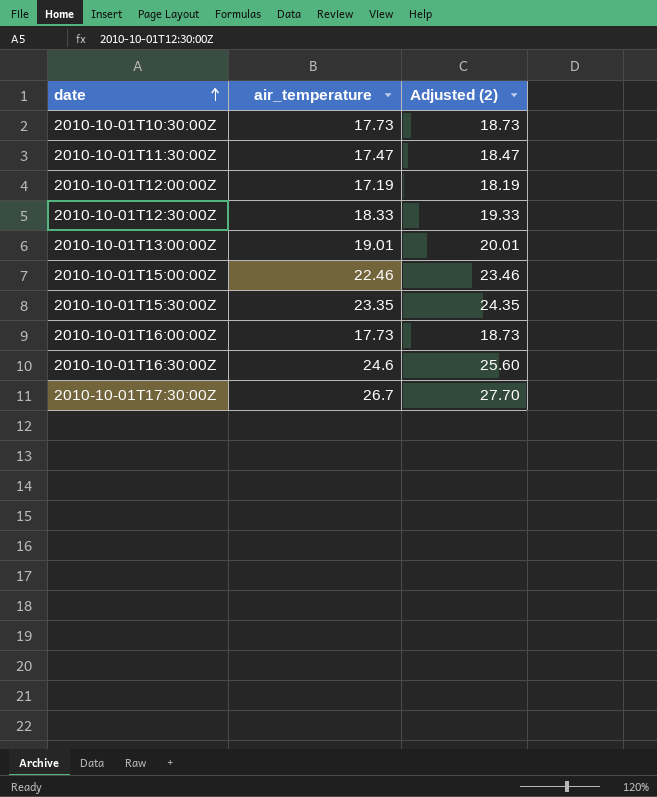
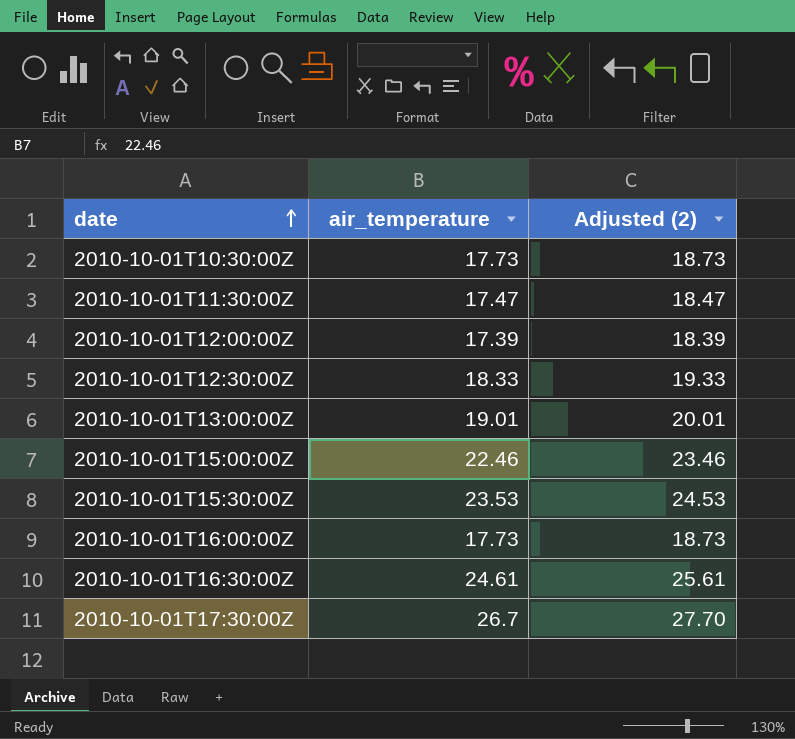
2010-10-01T12:00:00Z | air_temperature: 17.19 -> 17.39
2010-10-01T12:00:00Z | Adjusted (2): 18.19 -> 18.39
2010-10-01T15:30:00Z | air_temperature: 23.35 -> 23.53
2010-10-01T15:30:00Z | Adjusted (2): 24.35 -> 24.53
2010-10-01T16:30:00Z | air_temperature: 24.6 -> 24.61
2010-10-01T16:30:00Z | Adjusted (2): 25.60 -> 25.61

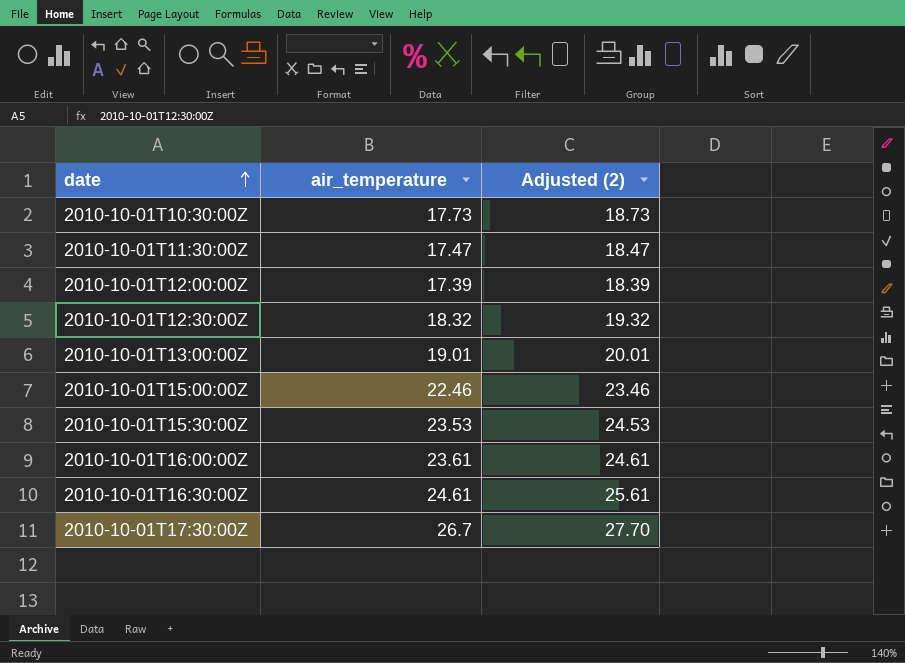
2010-10-01T12:30:00Z | air_temperature: 18.33 -> 18.32
2010-10-01T12:30:00Z | Adjusted (2): 19.33 -> 19.32
2010-10-01T16:00:00Z | air_temperature: 17.73 -> 23.61
2010-10-01T16:00:00Z | Adjusted (2): 18.73 -> 24.61

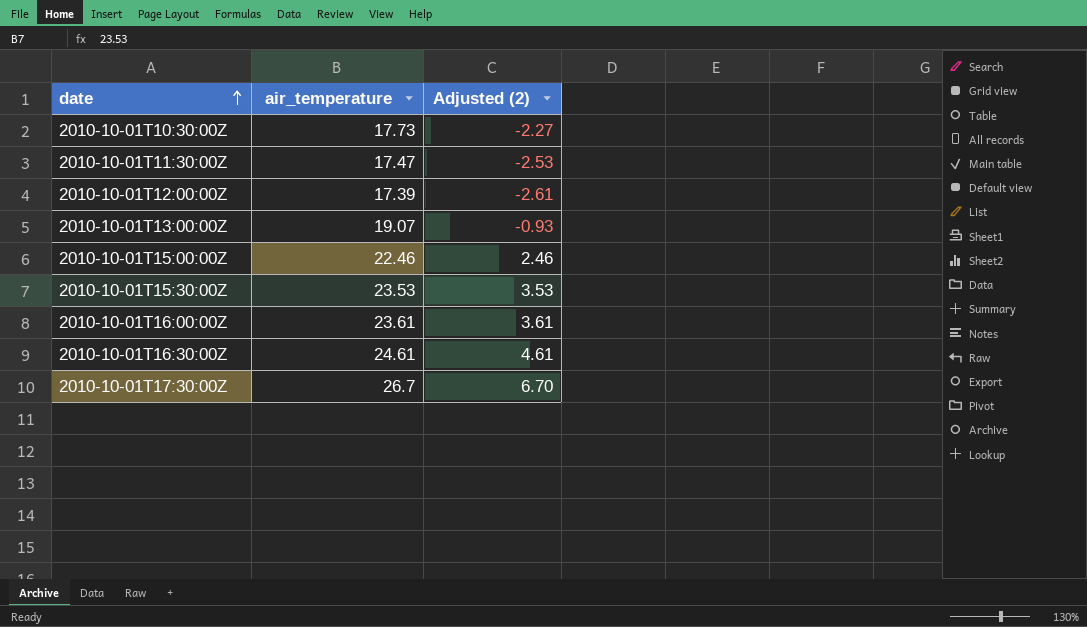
column Adjusted (2) | formula: [air_temperature] + 1 -> [air_temperature] - 20
row 2010-10-01T12:30:00Z: 18.32 | 19.32 -> none
2010-10-01T13:00:00Z | air_temperature: 19.01 -> 19.07

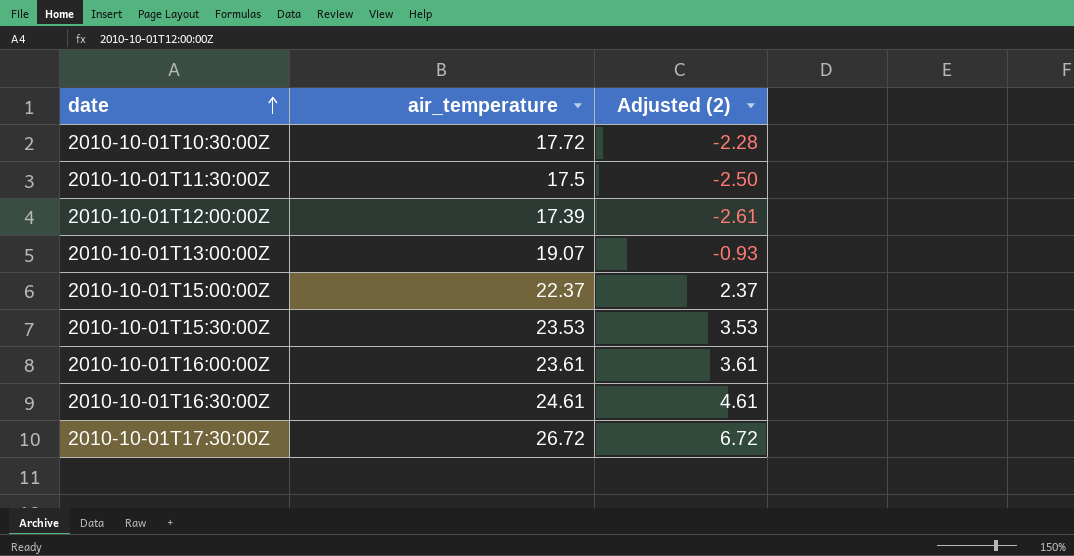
2010-10-01T10:30:00Z | air_temperature: 17.73 -> 17.72
2010-10-01T10:30:00Z | Adjusted (2): -2.27 -> -2.28
2010-10-01T11:30:00Z | air_temperature: 17.47 -> 17.5
2010-10-01T11:30:00Z | Adjusted (2): -2.53 -> -2.50
2010-10-01T15:00:00Z | air_temperature: 22.46 -> 22.37
2010-10-01T15:00:00Z | Adjusted (2): 2.46 -> 2.37
2010-10-01T17:30:00Z | air_temperature: 26.7 -> 26.72
2010-10-01T17:30:00Z | Adjusted (2): 6.70 -> 6.72

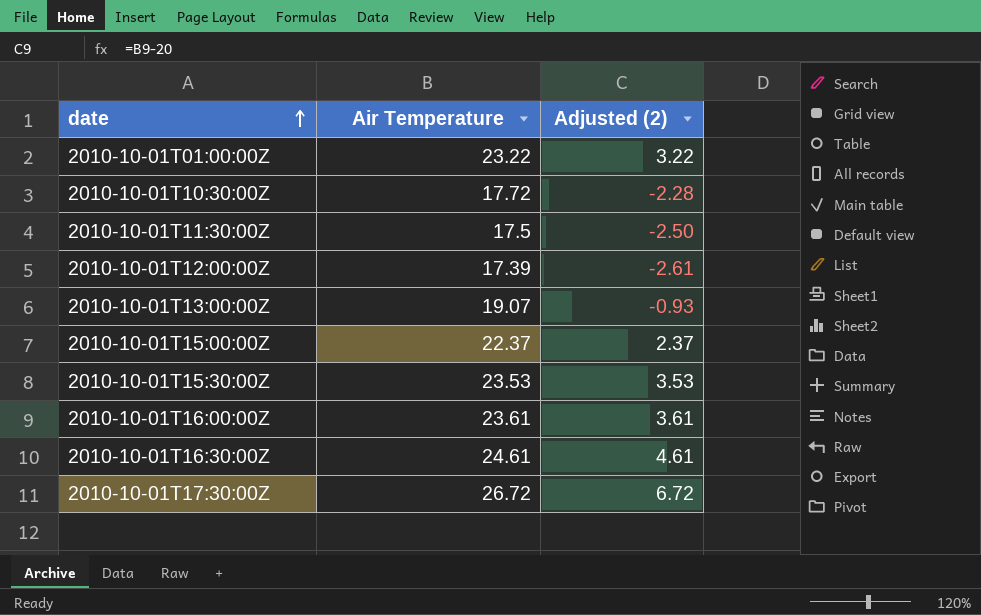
column name: air_temperature -> Air Temperature
row 2010-10-01T01:00:00Z: none -> 23.22 | 3.22

